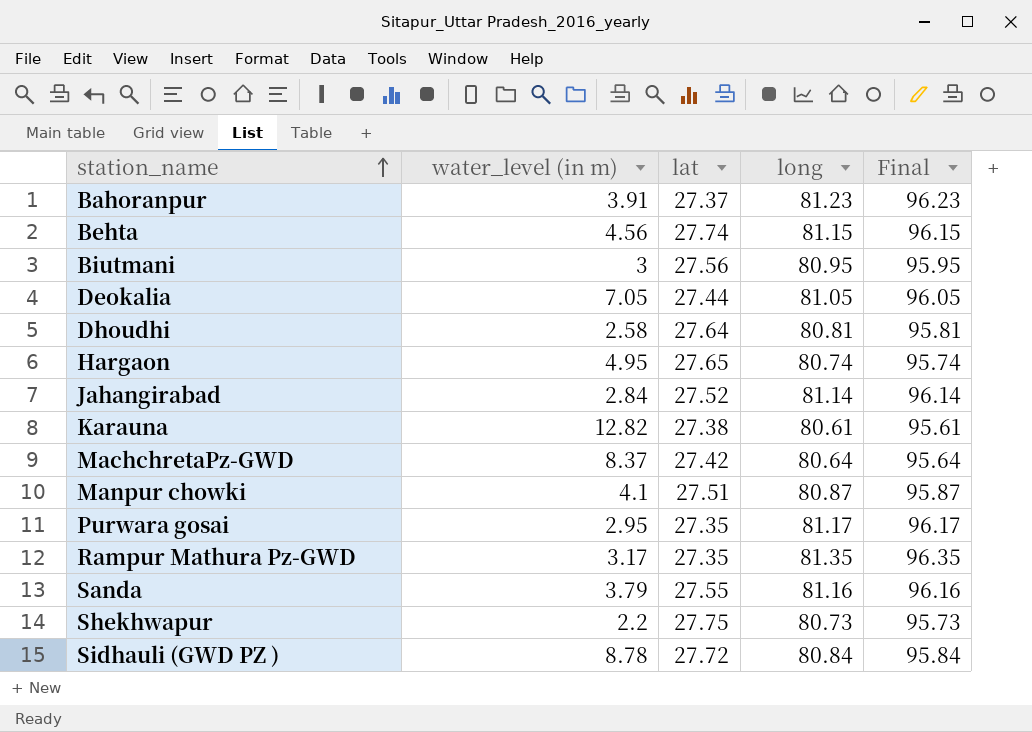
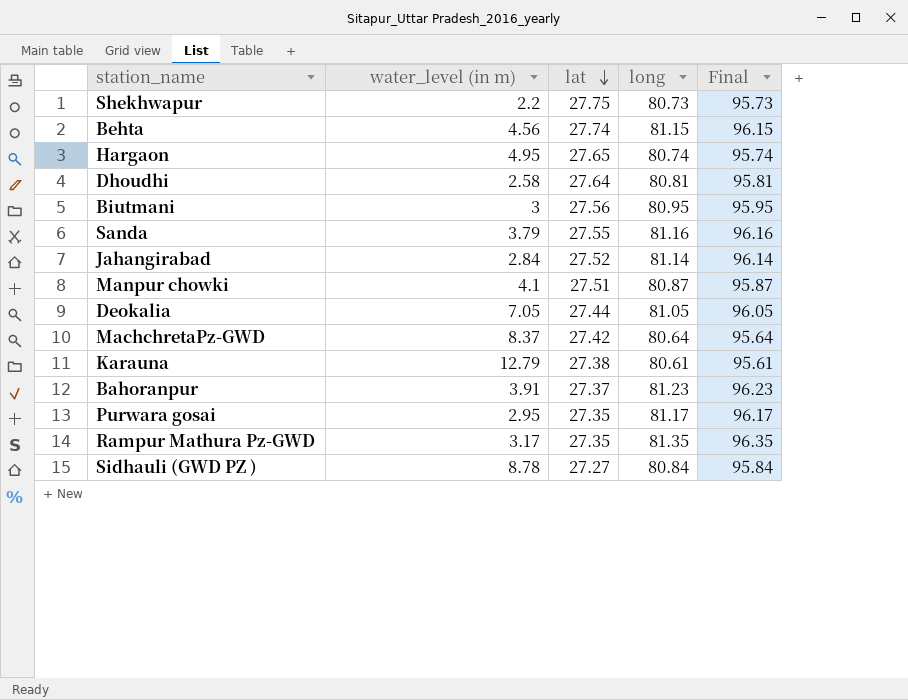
row order: station_name ascending -> lat descending
Karauna | water_level (in m): 12.82 -> 12.79
Sidhauli (GWD PZ ) | lat: 27.72 -> 27.27

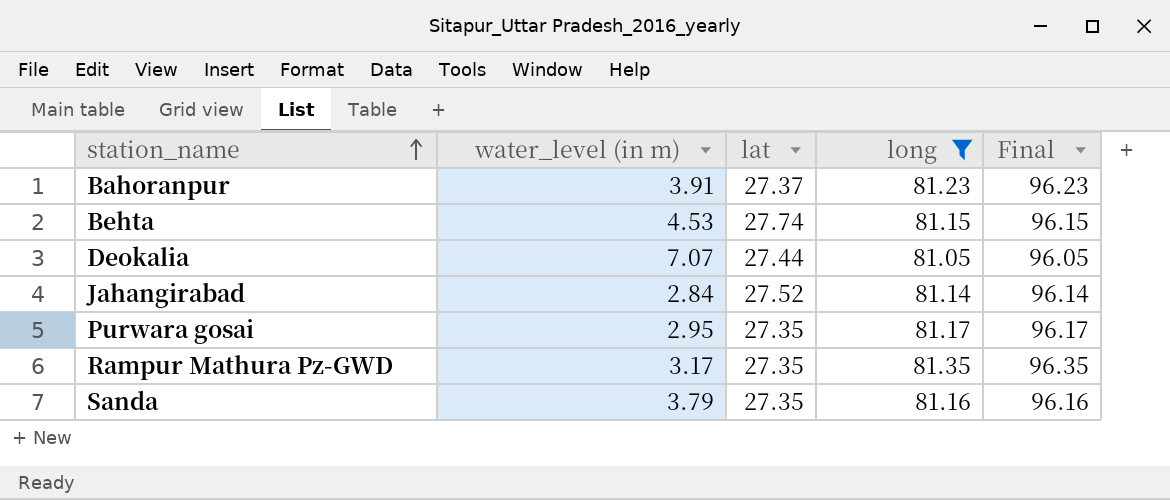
filter: none -> long >= 81.05
row order: lat descending -> station_name ascending
Behta | water_level (in m): 4.56 -> 4.53
Deokalia | water_level (in m): 7.05 -> 7.07
Sanda | lat: 27.55 -> 27.35

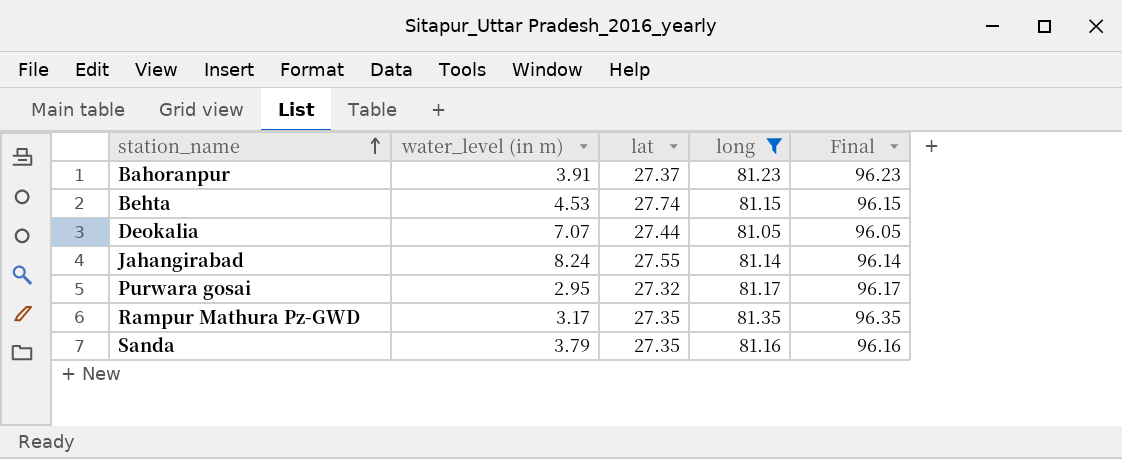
Jahangirabad | water_level (in m): 2.84 -> 8.24
Jahangirabad | lat: 27.52 -> 27.55
Purwara gosai | lat: 27.35 -> 27.32

